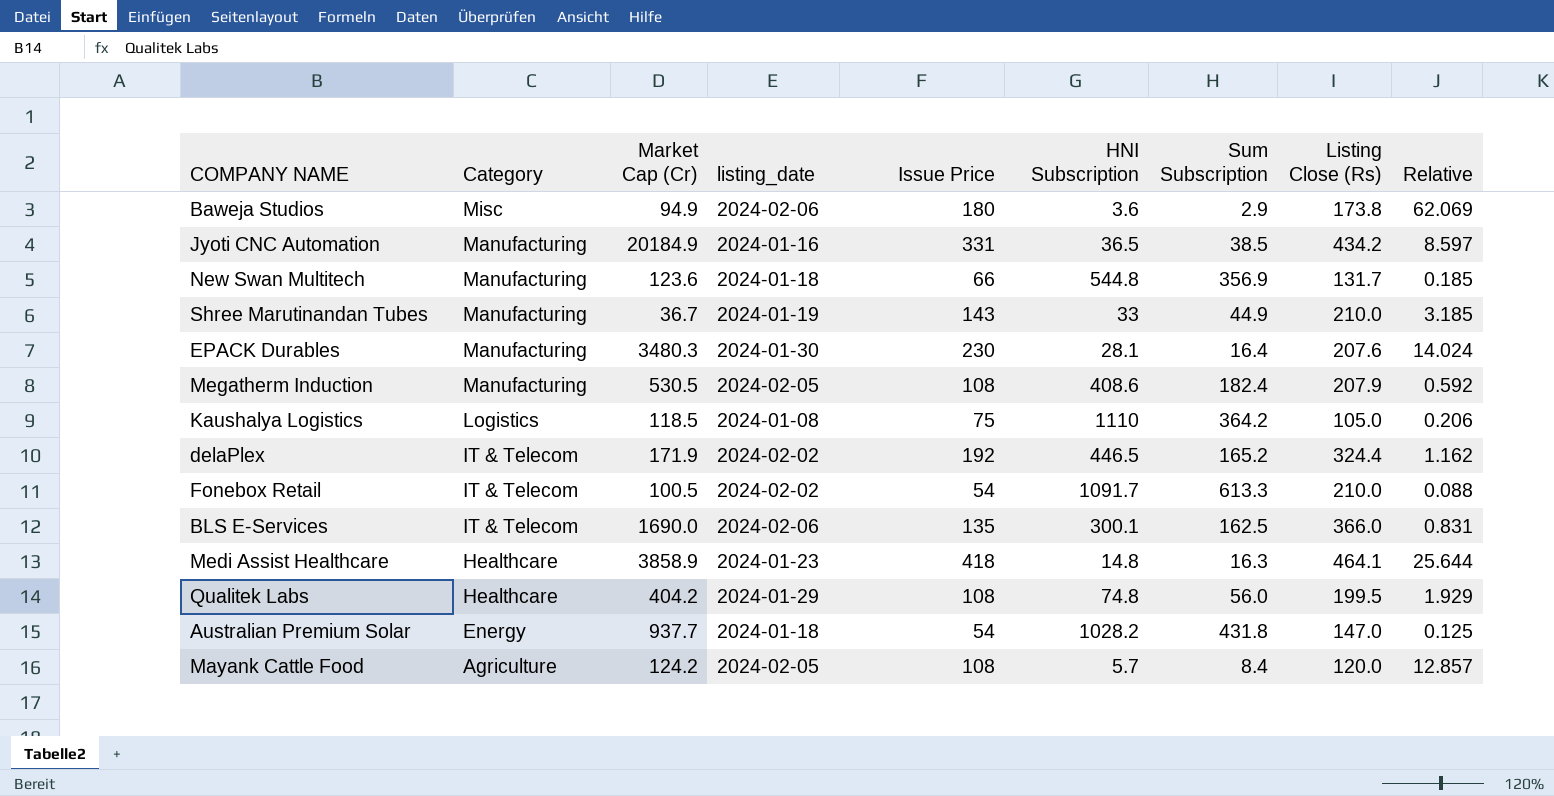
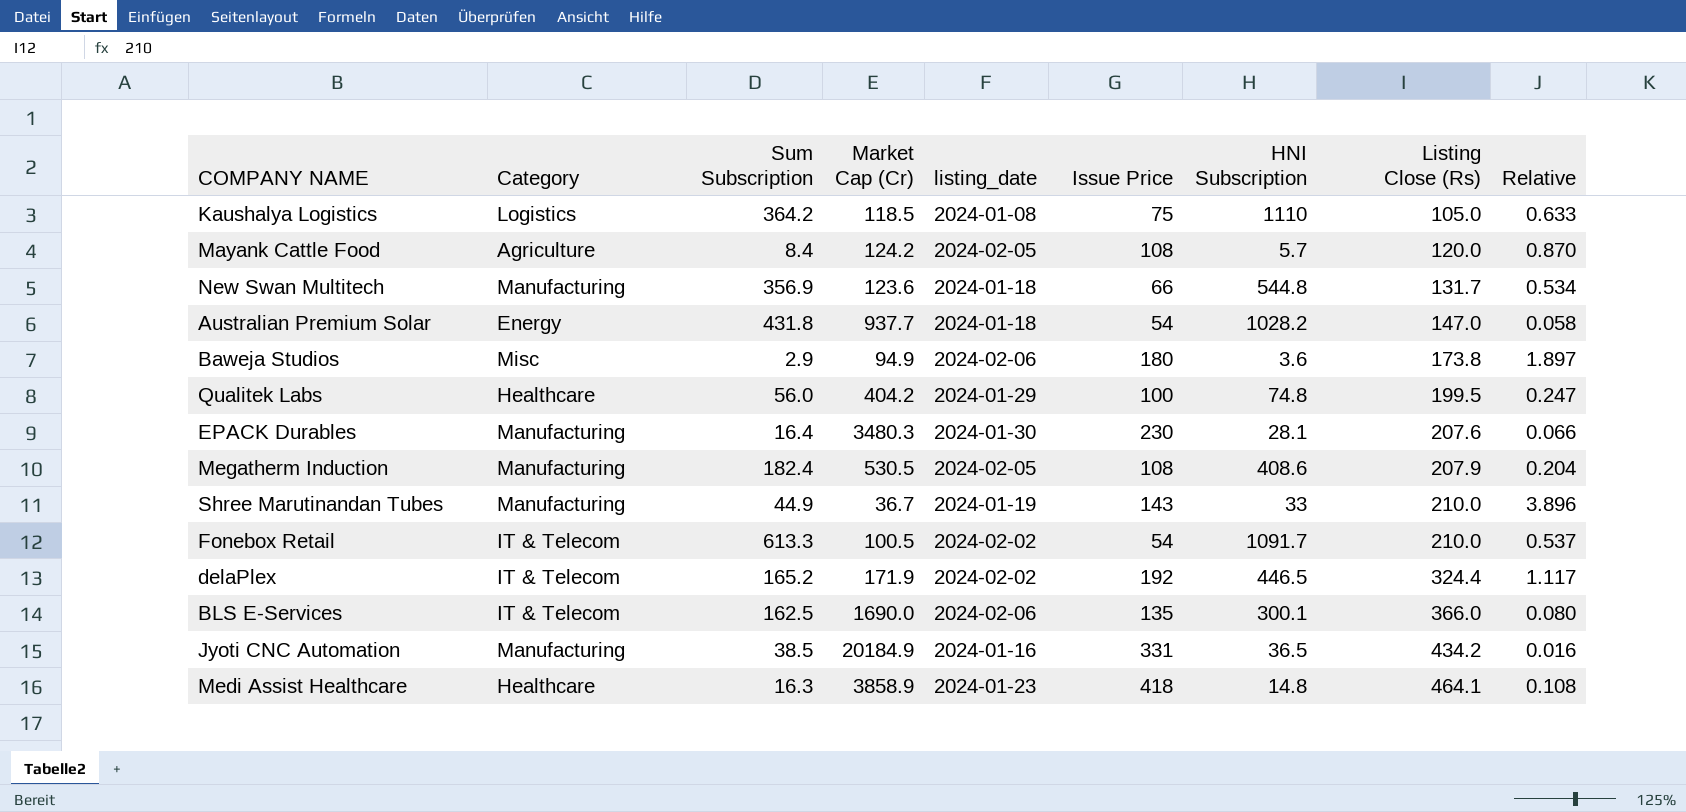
row order: Category descending -> Listing Close (Rs) ascending
column Sum Subscription | position: 7 -> 3
column Relative | formula: [Issue Price] / [Sum Subscription] -> [Issue Price] / [Market Cap (Cr)]
Qualitek Labs | Issue Price: 108 -> 100

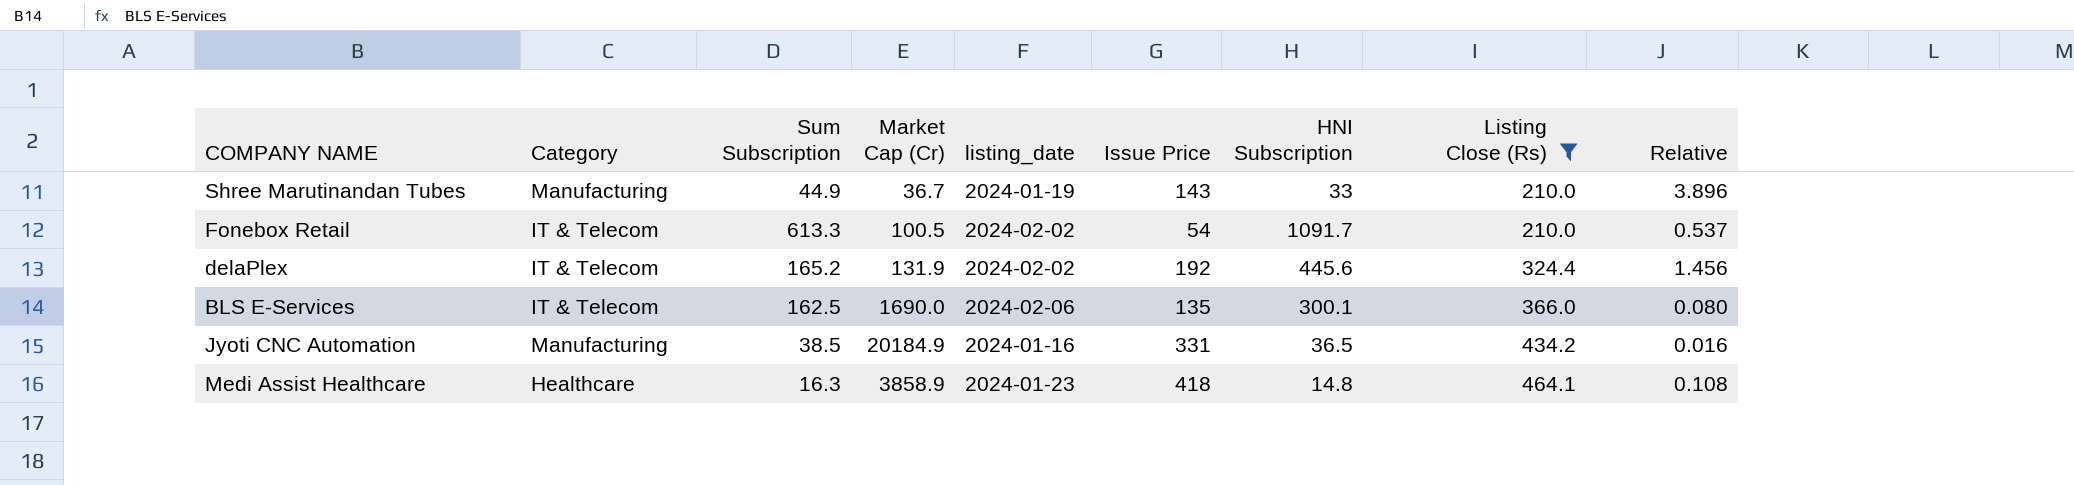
filter: none -> Listing Close (Rs) >= 210.0
delaPlex | Market Cap (Cr): 171.9 -> 131.9
delaPlex | HNI Subscription: 446.5 -> 445.6
delaPlex | Relative: 1.117 -> 1.456

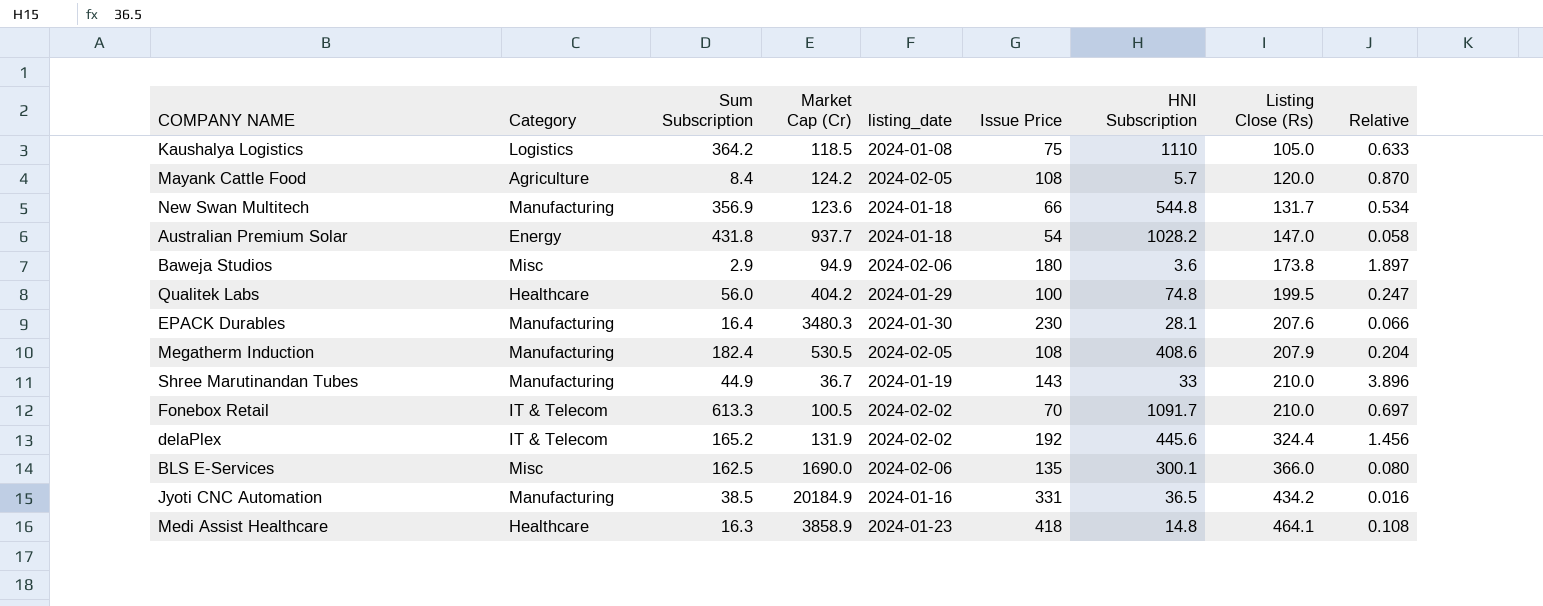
filter: Listing Close (Rs) >= 210.0 -> none
Fonebox Retail | Issue Price: 54 -> 70
Fonebox Retail | Relative: 0.537 -> 0.697
BLS E-Services | Category: IT & Telecom -> Misc

